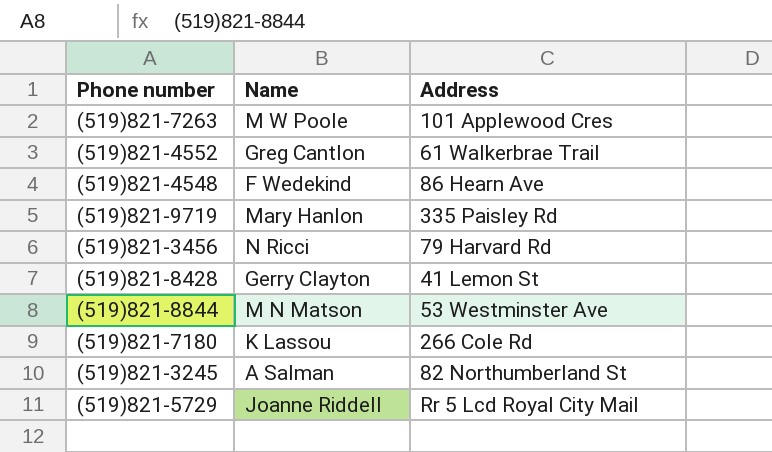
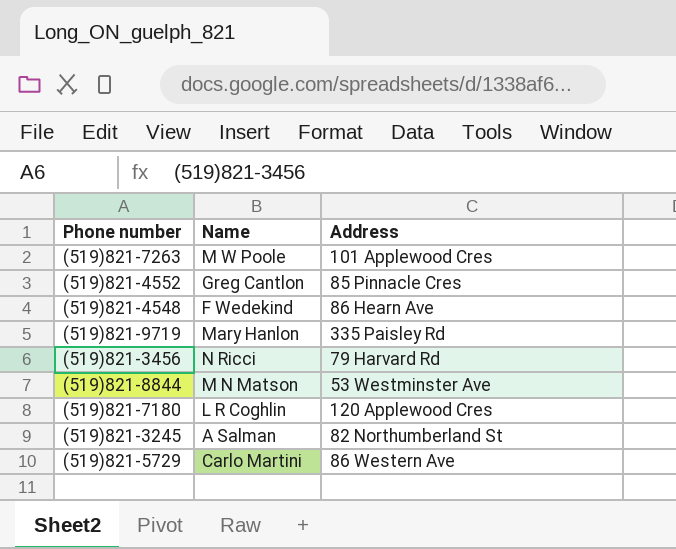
row (519)821-8428: Gerry Clayton | 41 Lemon St -> none
(519)821-4552 | Address: 61 Walkerbrae Trail -> 85 Pinnacle Cres
(519)821-7180 | Name: K Lassou -> L R Coghlin
(519)821-7180 | Address: 266 Cole Rd -> 120 Applewood Cres
(519)821-5729 | Name: Joanne Riddell -> Carlo Martini
(519)821-5729 | Address: Rr 5 Lcd Royal City Mail -> 86 Western Ave

